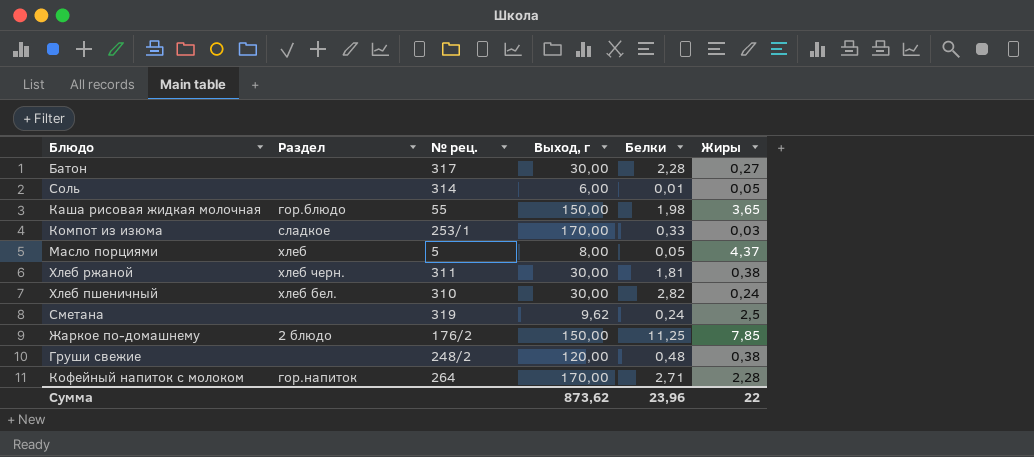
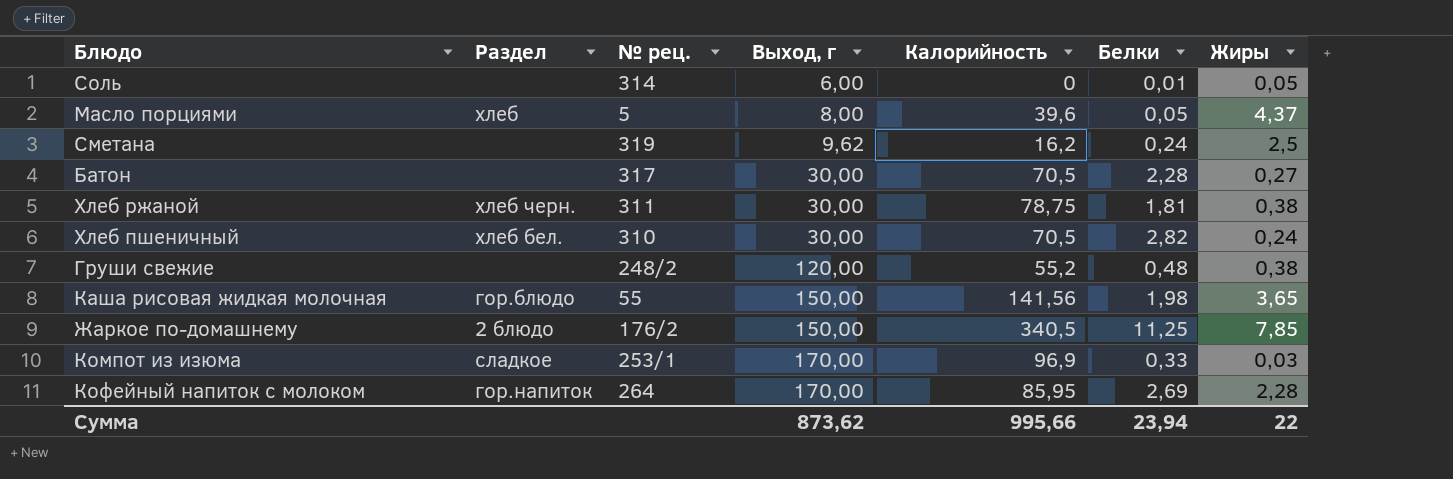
row order: none -> Выход, г ascending
column Калорийность | position: none -> 5
Кофейный напиток с молоком | Белки: 2,71 -> 2,69
Сумма | Белки: 23,96 -> 23,94

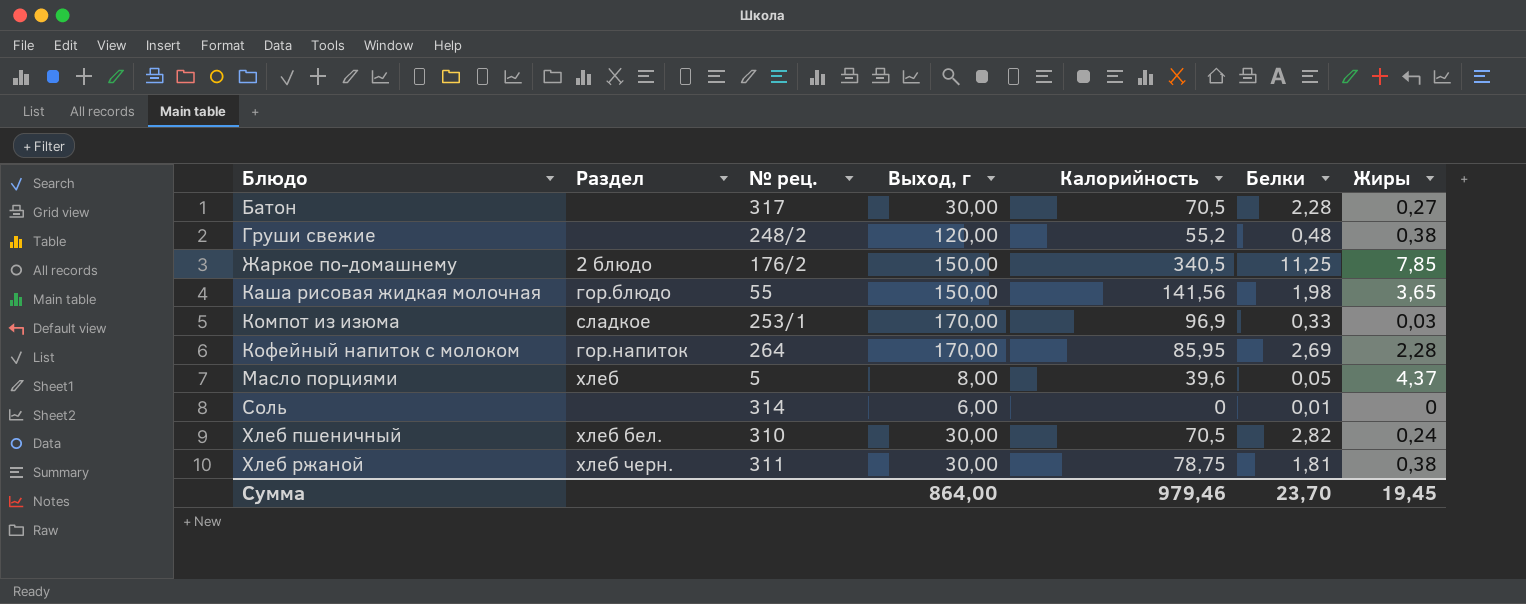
row order: Выход, г ascending -> Блюдо ascending
row Сметана: none | 319 | 9,62 | 16,2 | 0,24 | 2,5 -> none
Соль | Жиры: 0,05 -> 0
Сумма | Выход, г: 873,62 -> 864,00
Сумма | Калорийность: 995,66 -> 979,46
Сумма | Белки: 23,94 -> 23,70
Сумма | Жиры: 22 -> 19,45

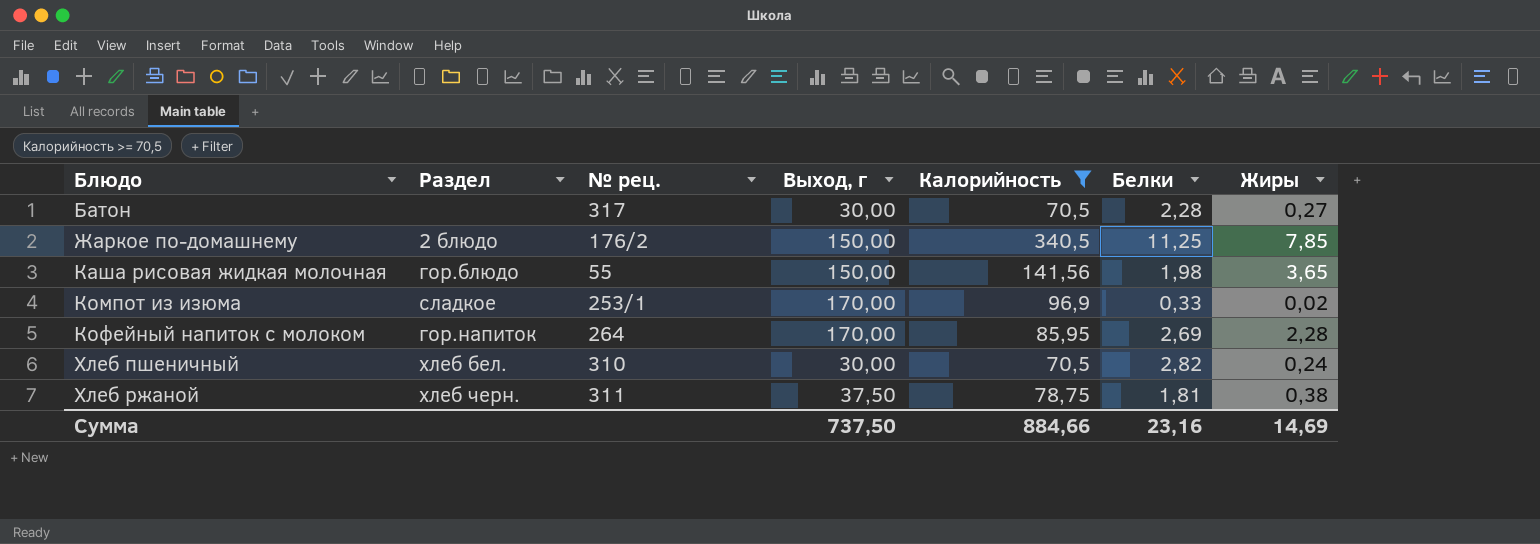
filter: none -> Калорийность >= 70,5
Компот из изюма | Жиры: 0,03 -> 0,02
Хлеб ржаной | Выход, г: 30,00 -> 37,50
Сумма | Выход, г: 864,00 -> 737,50
Сумма | Калорийность: 979,46 -> 884,66
Сумма | Белки: 23,70 -> 23,16
Сумма | Жиры: 19,45 -> 14,69

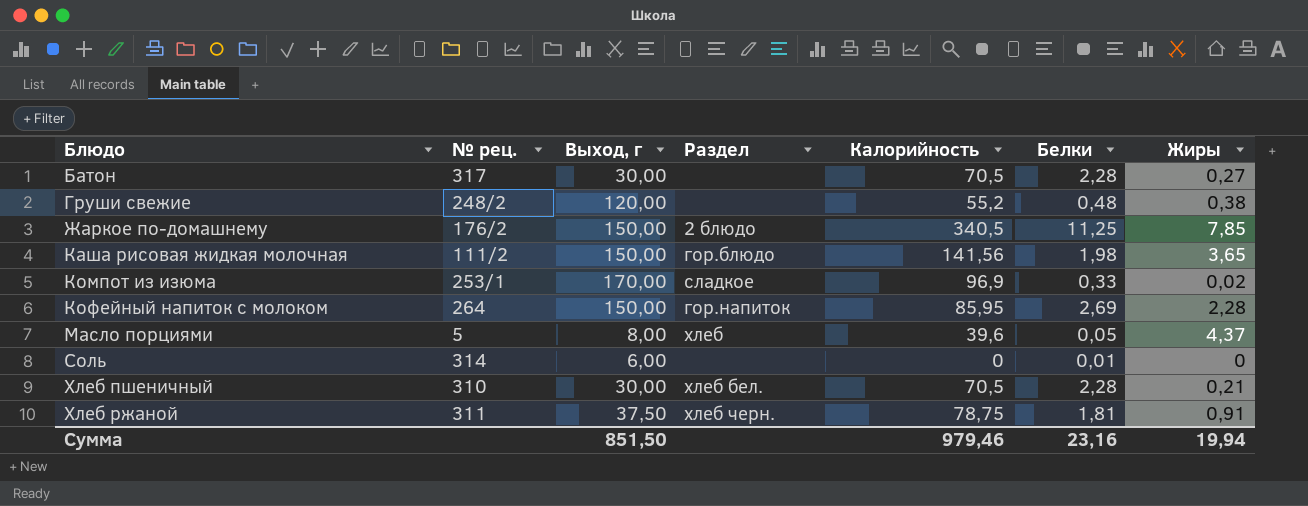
filter: Калорийность >= 70,5 -> none
column Раздел | position: 2 -> 4
Каша рисовая жидкая молочная | № рец.: 55 -> 111/2
Кофейный напиток с молоком | Выход, г: 170,00 -> 150,00
Хлеб пшеничный | Белки: 2,82 -> 2,28
Хлеб пшеничный | Жиры: 0,24 -> 0,21
Хлеб ржаной | Жиры: 0,38 -> 0,91
Сумма | Выход, г: 737,50 -> 851,50
Сумма | Калорийность: 884,66 -> 979,46
Сумма | Жиры: 14,69 -> 19,94

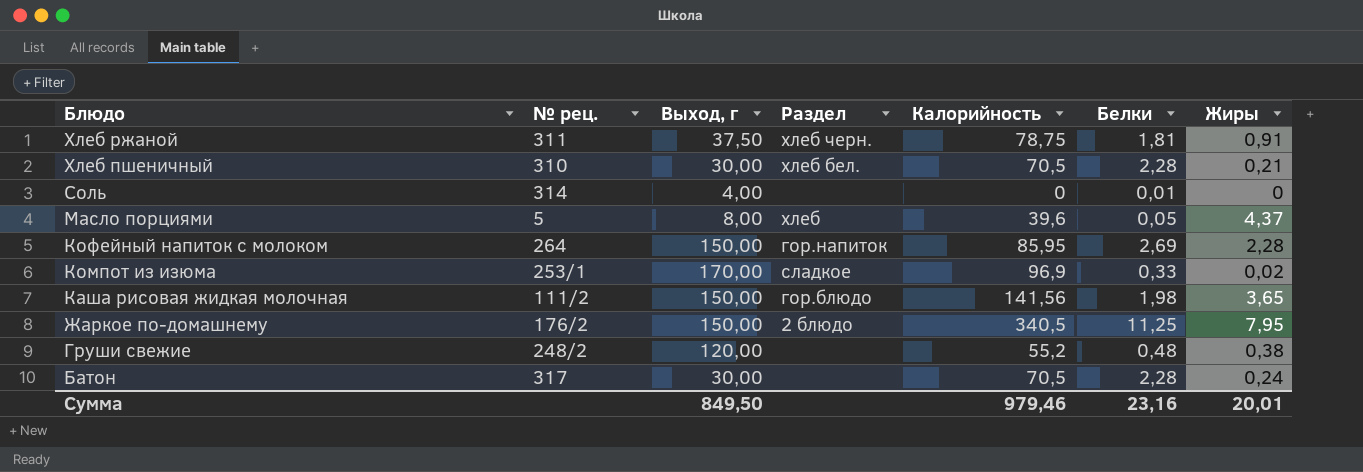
row order: Блюдо ascending -> Блюдо descending
Соль | Выход, г: 6,00 -> 4,00
Жаркое по-домашнему | Жиры: 7,85 -> 7,95
Батон | Жиры: 0,27 -> 0,24
Сумма | Выход, г: 851,50 -> 849,50
Сумма | Жиры: 19,94 -> 20,01

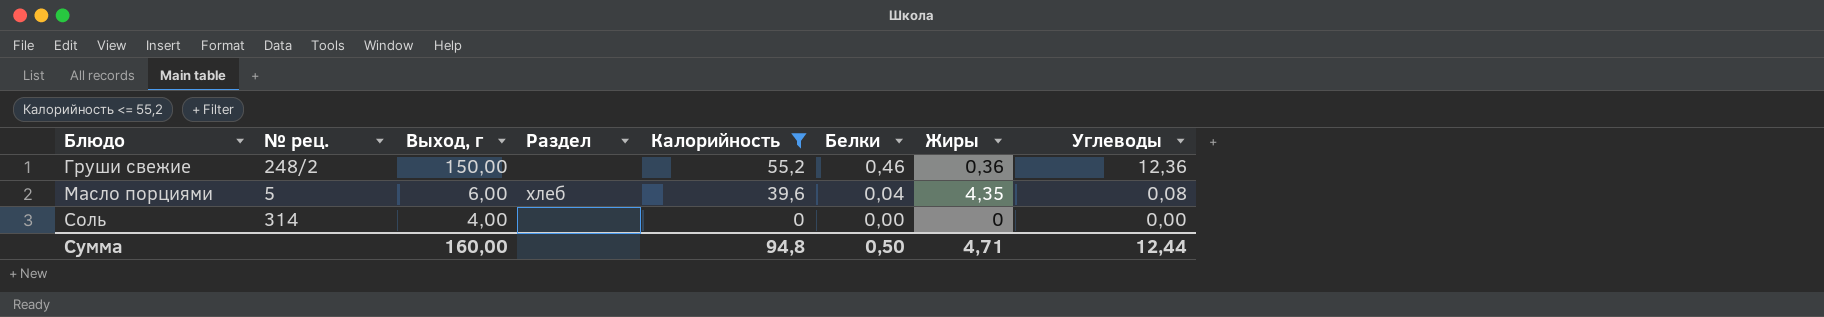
filter: none -> Калорийность <= 55,2
row order: Блюдо descending -> Блюдо ascending
column Углеводы | position: none -> 8
Груши свежие | Выход, г: 120,00 -> 150,00
Груши свежие | Белки: 0,48 -> 0,46
Груши свежие | Жиры: 0,38 -> 0,36
Масло порциями | Выход, г: 8,00 -> 6,00
Масло порциями | Белки: 0,05 -> 0,04
Масло порциями | Жиры: 4,37 -> 4,35
Соль | Белки: 0,01 -> 0,00
Сумма | Выход, г: 849,50 -> 160,00
Сумма | Калорийность: 979,46 -> 94,8
Сумма | Белки: 23,16 -> 0,50
Сумма | Жиры: 20,01 -> 4,71

